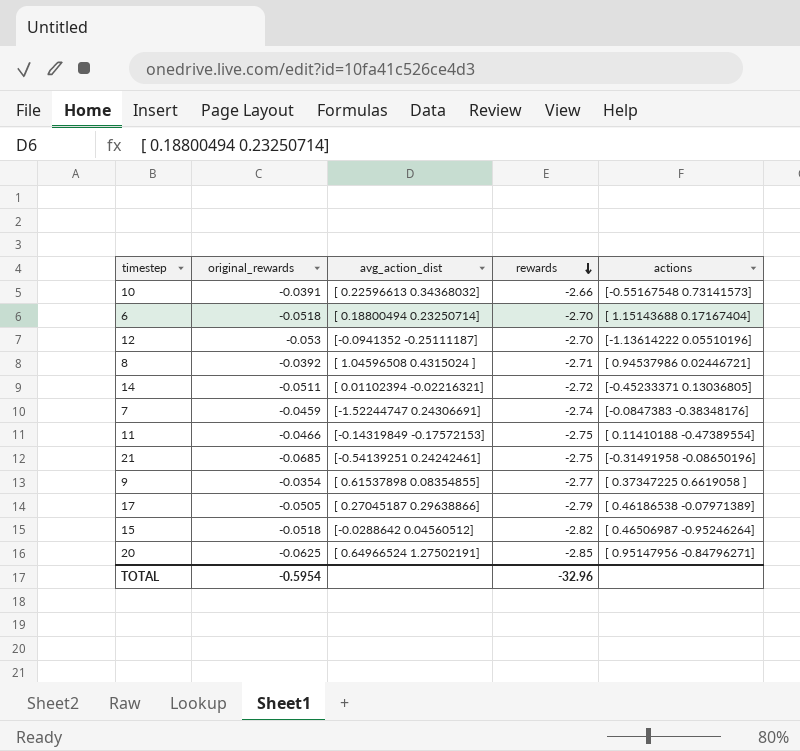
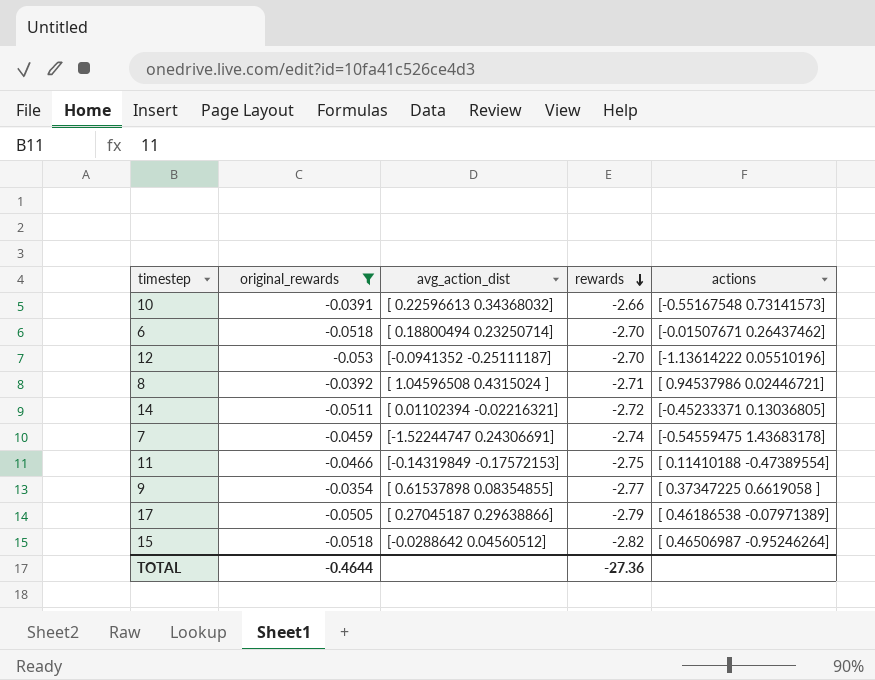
filter: none -> original_rewards >= -0.053
6 | actions: [ 1.15143688 0.17167404] -> [-0.01507671 0.26437462]
7 | actions: [-0.0847383 -0.38348176] -> [-0.54559475 1.43683178]
TOTAL | original_rewards: -0.5954 -> -0.4644
TOTAL | rewards: -32.96 -> -27.36

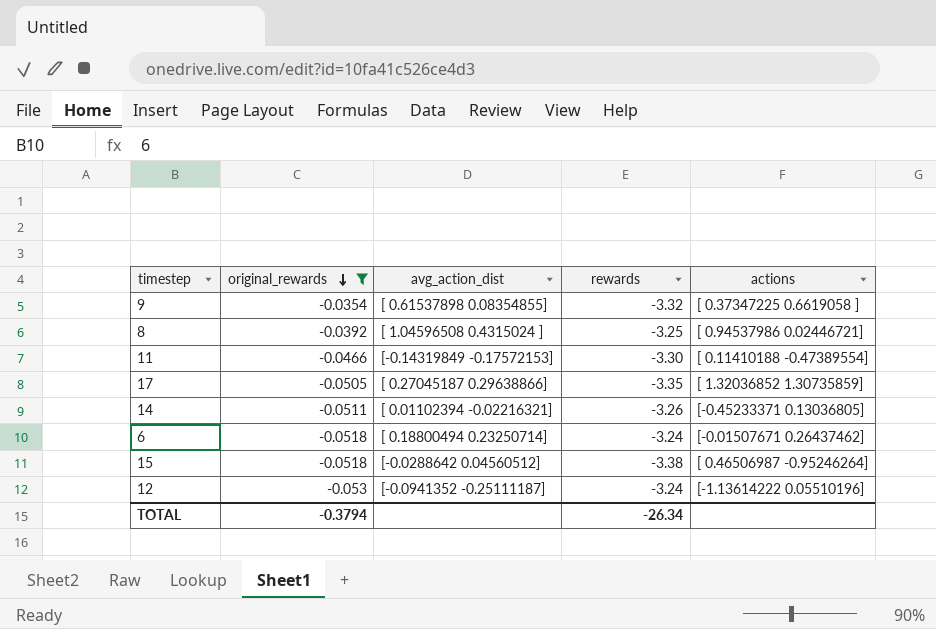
row order: rewards descending -> original_rewards descending
row 10: -0.0391 | [ 0.22596613 0.34368032] | -2.66 | [-0.55167548 0.73141573] -> none
row 7: -0.0459 | [-1.52244747 0.24306691] | -2.74 | [-0.54559475 1.43683178] -> none
9 | rewards: -2.77 -> -3.32
8 | rewards: -2.71 -> -3.25
11 | rewards: -2.75 -> -3.30
17 | rewards: -2.79 -> -3.35
17 | actions: [ 0.46186538 -0.07971389] -> [ 1.32036852 1.30735859]
14 | rewards: -2.72 -> -3.26
6 | rewards: -2.70 -> -3.24
15 | rewards: -2.82 -> -3.38
12 | rewards: -2.70 -> -3.24
TOTAL | original_rewards: -0.4644 -> -0.3794
TOTAL | rewards: -27.36 -> -26.34

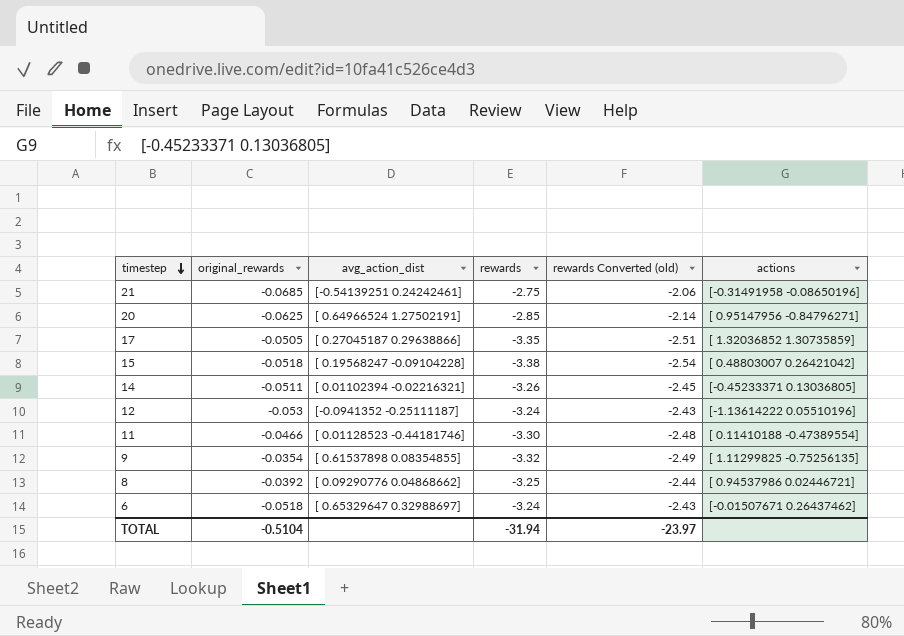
filter: original_rewards >= -0.053 -> none
row order: original_rewards descending -> timestep descending
column rewards Converted (old) | formula: none -> [rewards] * 0.75
15 | avg_action_dist: [-0.0288642 0.04560512] -> [ 0.19568247 -0.09104228]
15 | actions: [ 0.46506987 -0.95246264] -> [ 0.48803007 0.26421042]
11 | avg_action_dist: [-0.14319849 -0.17572153] -> [ 0.01128523 -0.44181746]
9 | actions: [ 0.37347225 0.6619058 ] -> [ 1.11299825 -0.75256135]
8 | avg_action_dist: [ 1.04596508 0.4315024 ] -> [ 0.09290776 0.04868662]
6 | avg_action_dist: [ 0.18800494 0.23250714] -> [ 0.65329647 0.32988697]
TOTAL | original_rewards: -0.3794 -> -0.5104
TOTAL | rewards: -26.34 -> -31.94

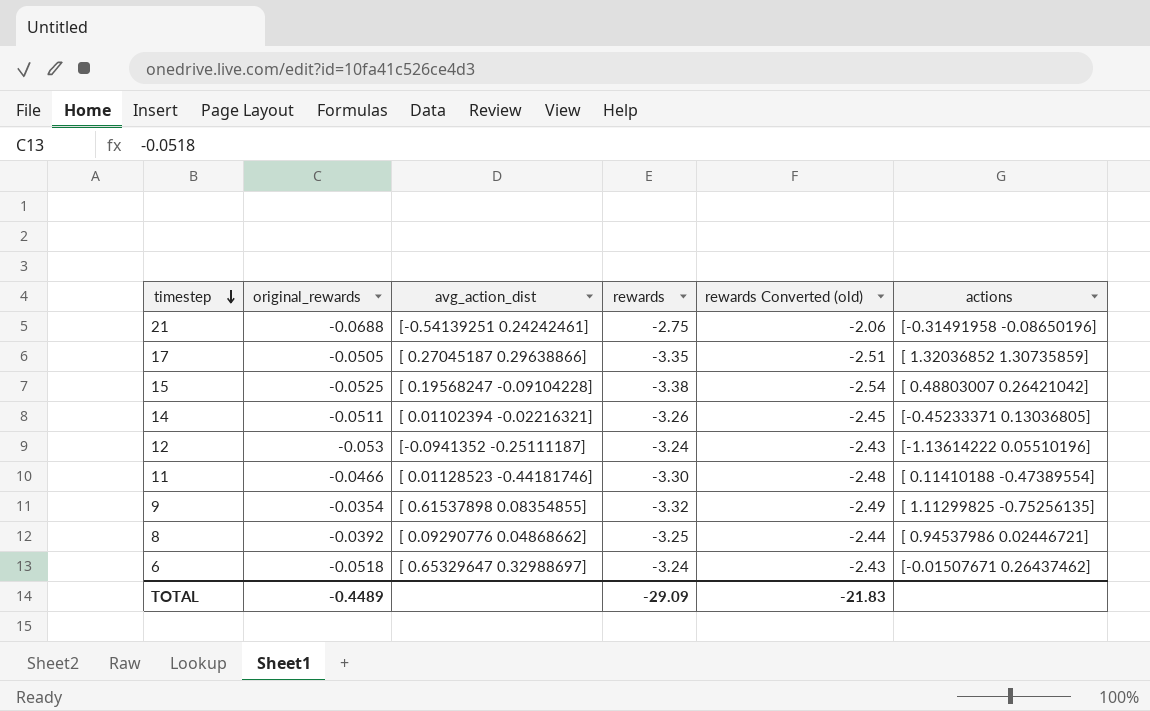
row 20: -0.0625 | [ 0.64966524 1.27502191] | -2.85 | -2.14 | [ 0.95147956 -0.84796271] -> none
21 | original_rewards: -0.0685 -> -0.0688
15 | original_rewards: -0.0518 -> -0.0525
TOTAL | original_rewards: -0.5104 -> -0.4489
TOTAL | rewards: -31.94 -> -29.09
TOTAL | rewards Converted (old): -23.97 -> -21.83

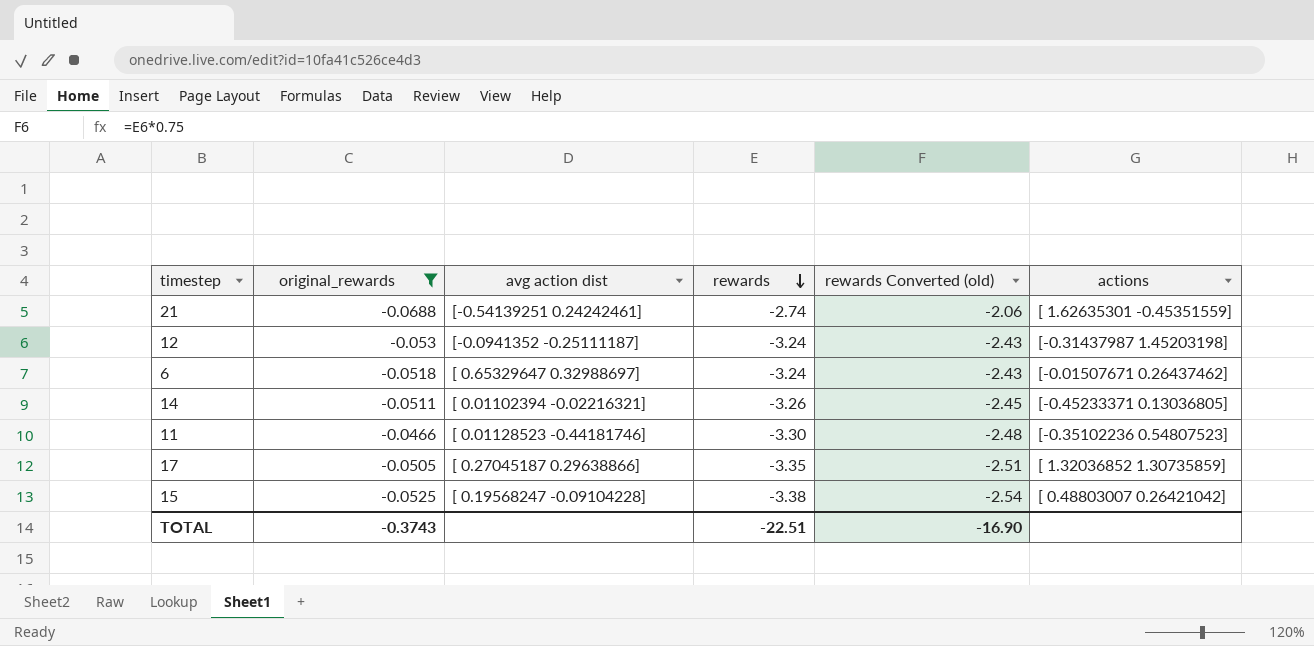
filter: none -> original_rewards <= -0.0466
row order: timestep descending -> rewards descending
column name: avg_action_dist -> avg action dist
21 | rewards: -2.75 -> -2.74
21 | actions: [-0.31491958 -0.08650196] -> [ 1.62635301 -0.45351559]
12 | actions: [-1.13614222 0.05510196] -> [-0.31437987 1.45203198]
11 | actions: [ 0.11410188 -0.47389554] -> [-0.35102236 0.54807523]
TOTAL | original_rewards: -0.4489 -> -0.3743
TOTAL | rewards: -29.09 -> -22.51
TOTAL | rewards Converted (old): -21.83 -> -16.90

